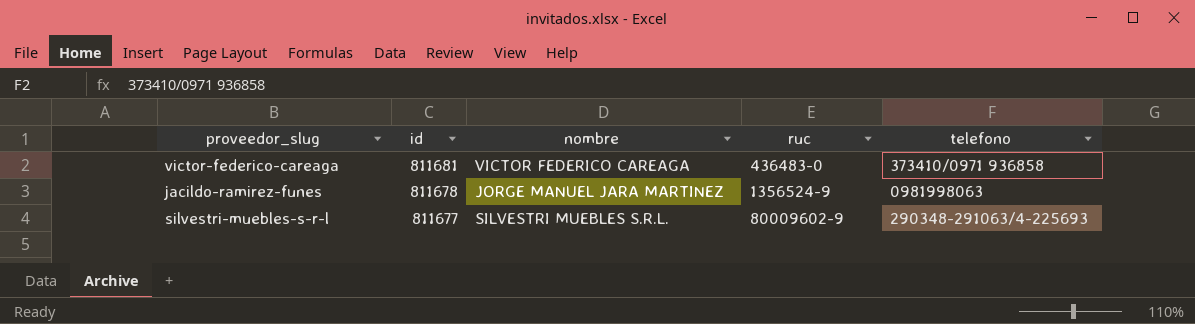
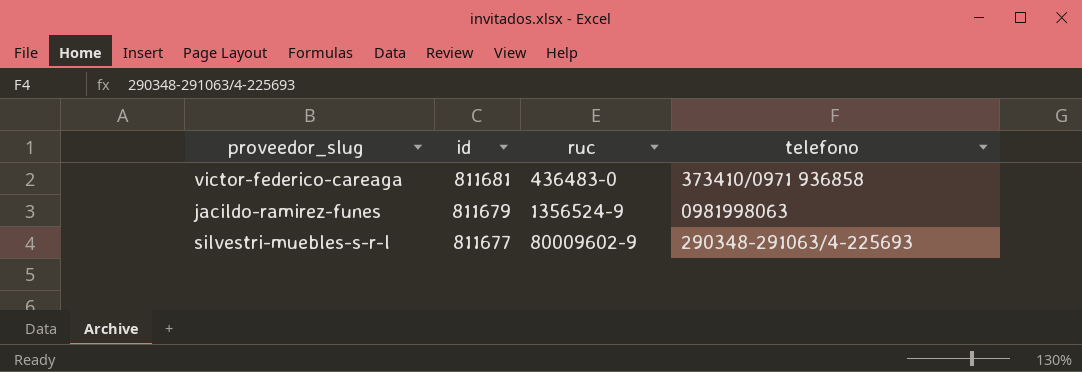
column nombre | position: 3 -> none
jacildo-ramirez-funes | id: 811678 -> 811679

